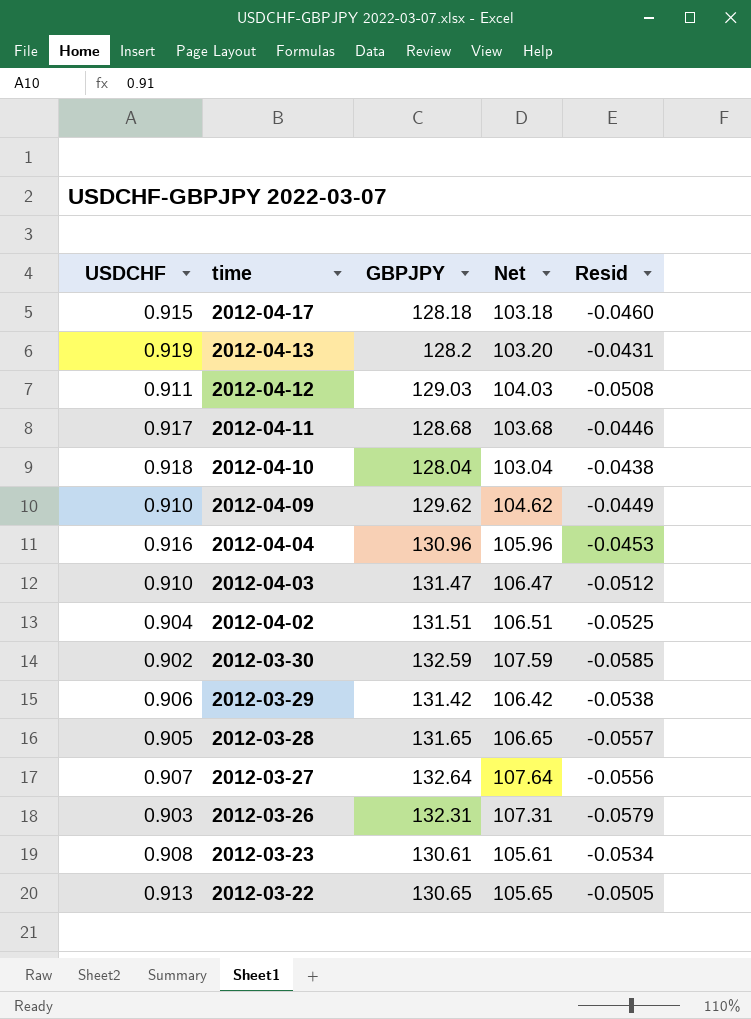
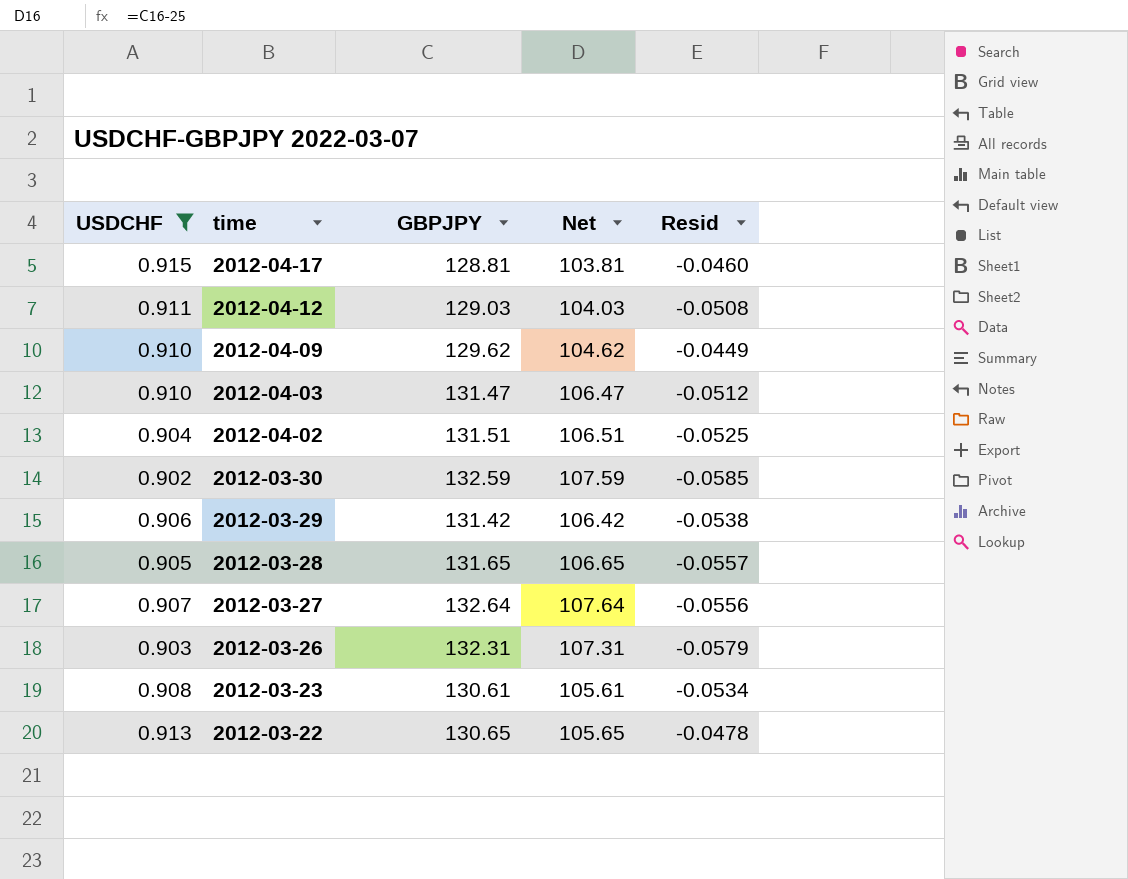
filter: none -> USDCHF <= 0.915
2012-04-17 | GBPJPY: 128.18 -> 128.81
2012-04-17 | Net: 103.18 -> 103.81
2012-03-22 | Resid: -0.0505 -> -0.0478

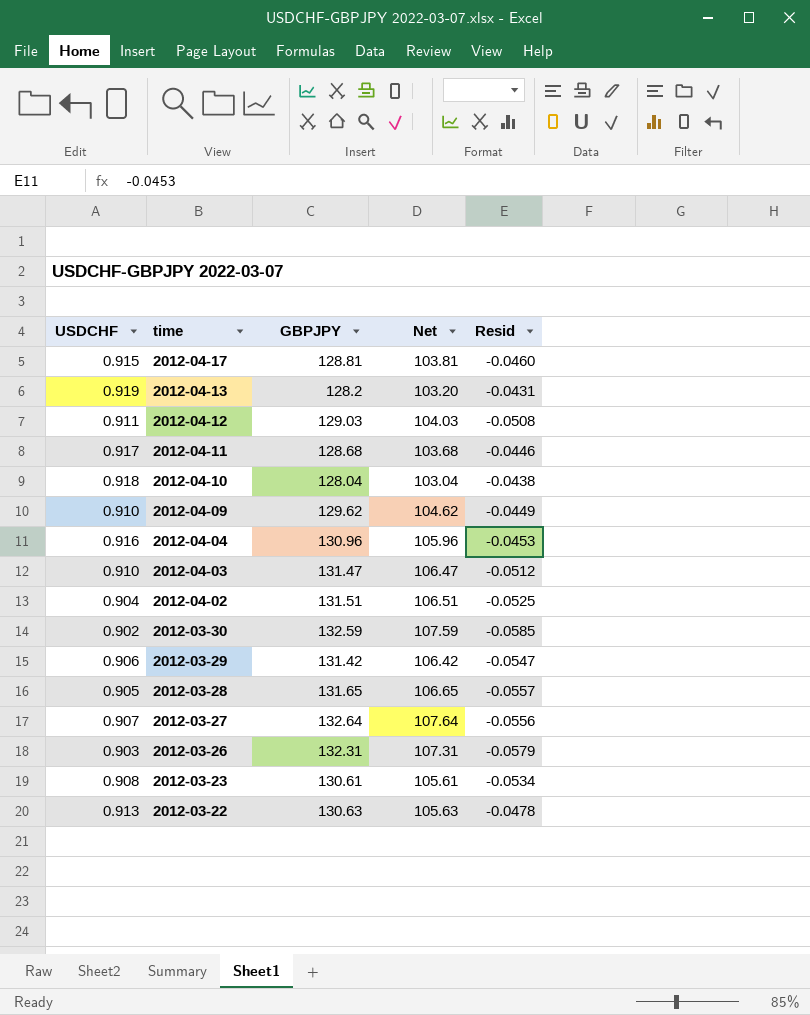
filter: USDCHF <= 0.915 -> none
2012-03-29 | Resid: -0.0538 -> -0.0547
2012-03-22 | GBPJPY: 130.65 -> 130.63
2012-03-22 | Net: 105.65 -> 105.63

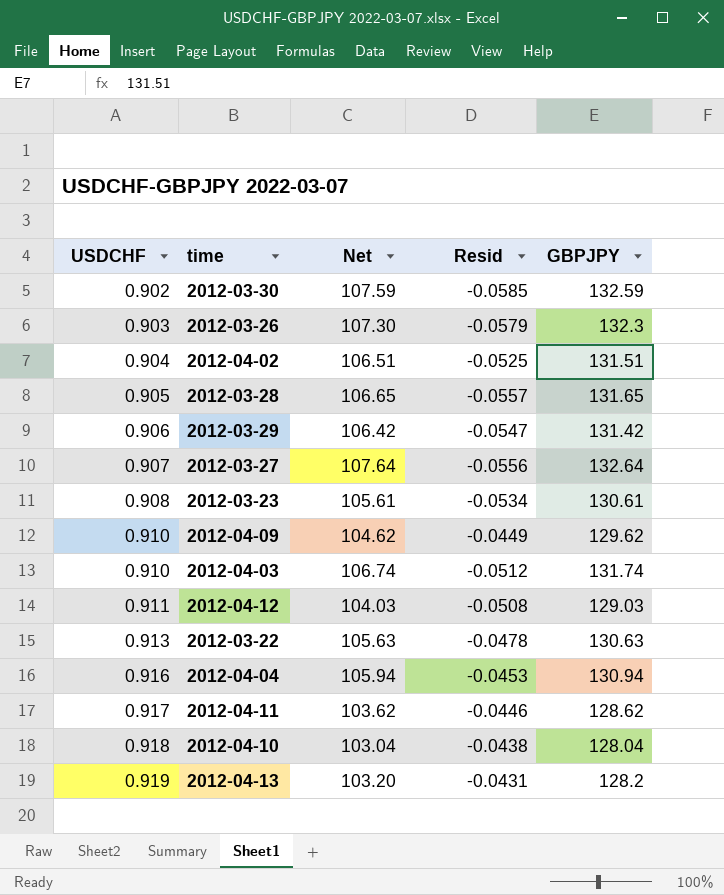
row order: time descending -> USDCHF ascending
column GBPJPY | position: 3 -> 5
row 2012-04-17: 0.915 | 128.81 | 103.81 | -0.0460 -> none
2012-03-26 | Net: 107.31 -> 107.30
2012-03-26 | GBPJPY: 132.31 -> 132.3
2012-04-03 | Net: 106.47 -> 106.74
2012-04-03 | GBPJPY: 131.47 -> 131.74
2012-04-04 | Net: 105.96 -> 105.94
2012-04-04 | GBPJPY: 130.96 -> 130.94
2012-04-11 | Net: 103.68 -> 103.62
2012-04-11 | GBPJPY: 128.68 -> 128.62

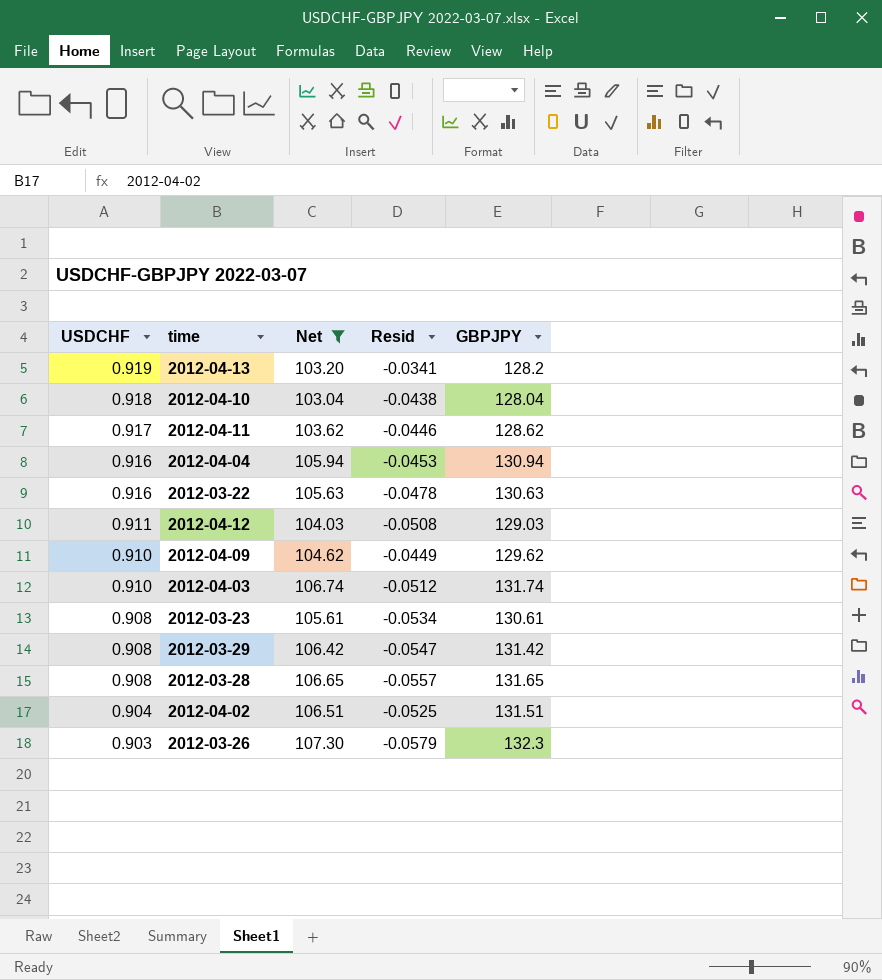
filter: none -> Net <= 107.30
row order: USDCHF ascending -> USDCHF descending
2012-04-13 | Resid: -0.0431 -> -0.0341
2012-03-22 | USDCHF: 0.913 -> 0.916
2012-03-29 | USDCHF: 0.906 -> 0.908
2012-03-28 | USDCHF: 0.905 -> 0.908

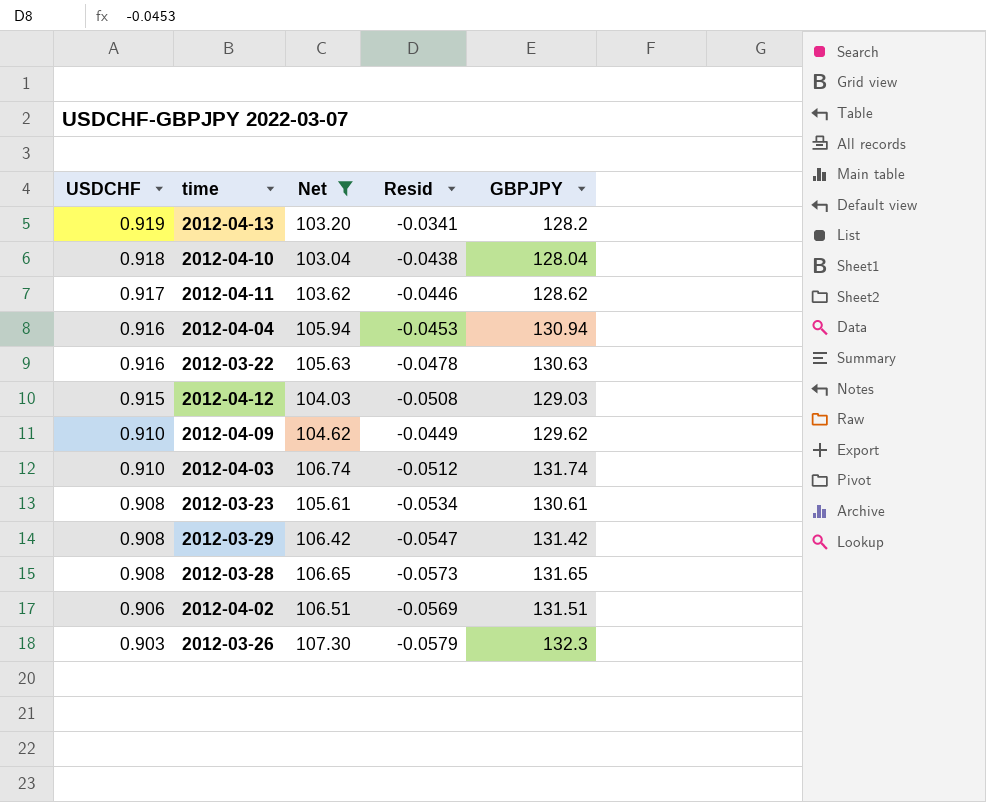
2012-04-12 | USDCHF: 0.911 -> 0.915
2012-03-28 | Resid: -0.0557 -> -0.0573
2012-04-02 | USDCHF: 0.904 -> 0.906
2012-04-02 | Resid: -0.0525 -> -0.0569

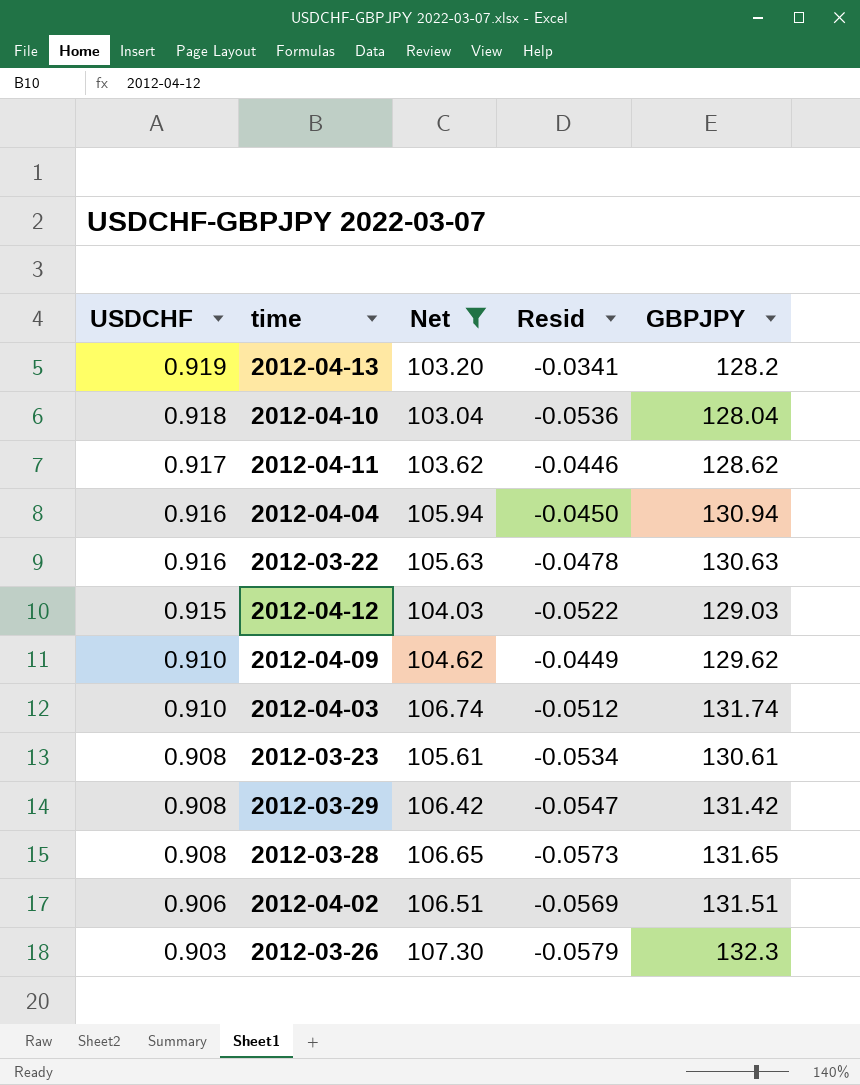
2012-04-10 | Resid: -0.0438 -> -0.0536
2012-04-04 | Resid: -0.0453 -> -0.0450
2012-04-12 | Resid: -0.0508 -> -0.0522

